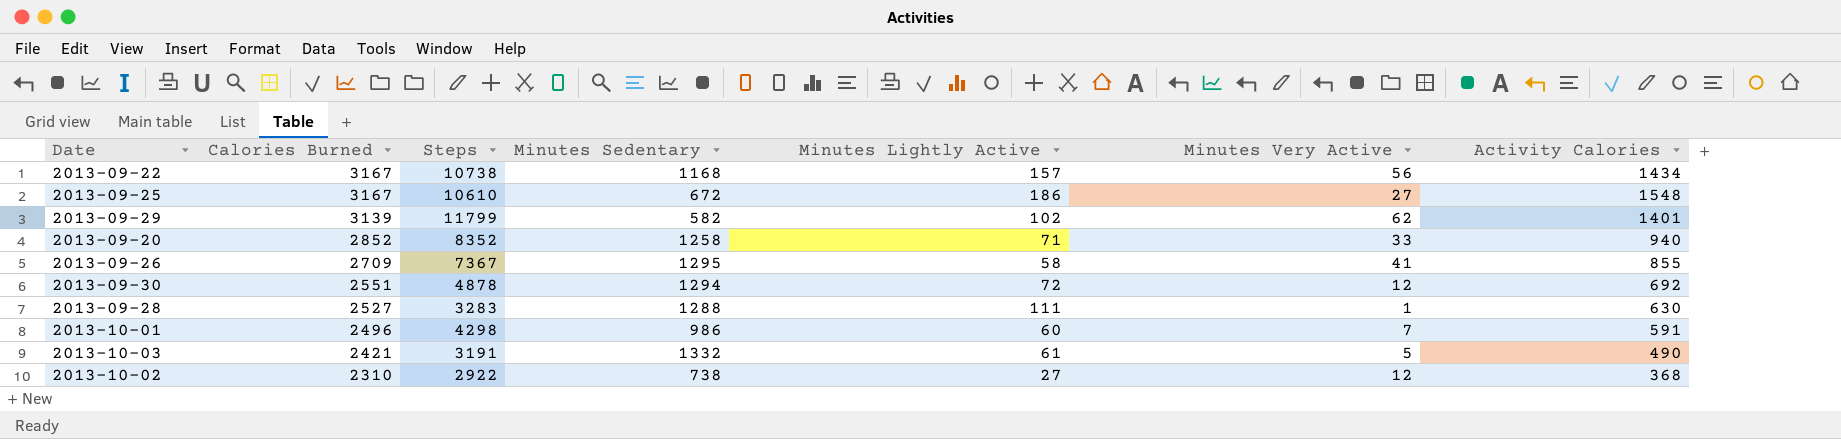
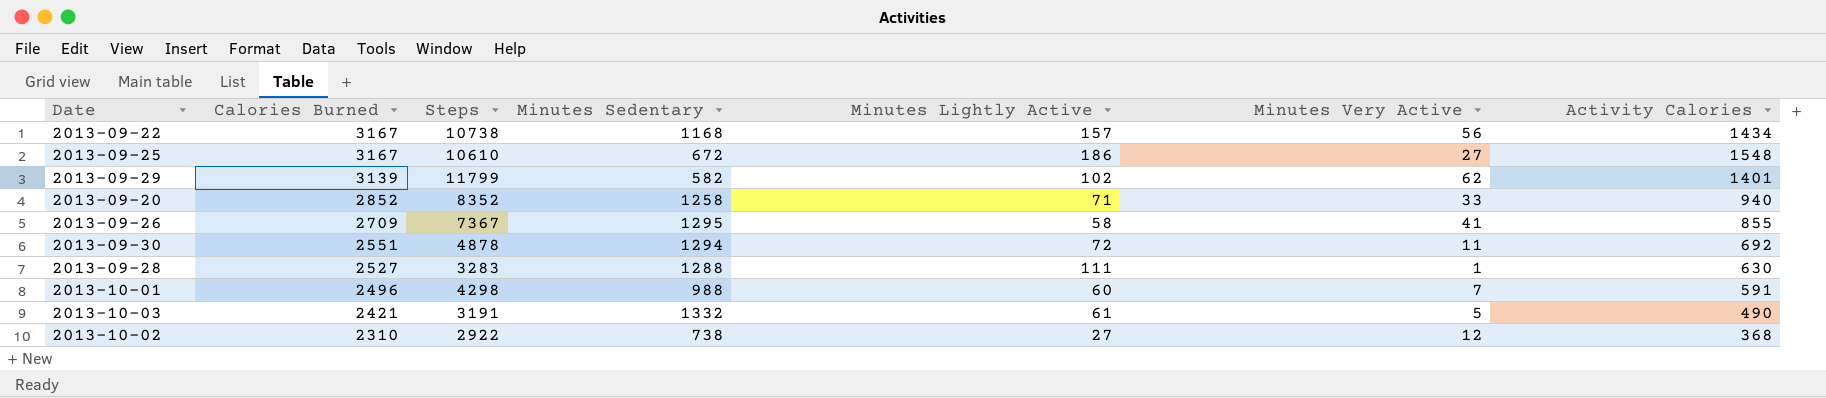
2013-09-30 | Minutes Very Active: 12 -> 11
2013-10-01 | Minutes Sedentary: 986 -> 988

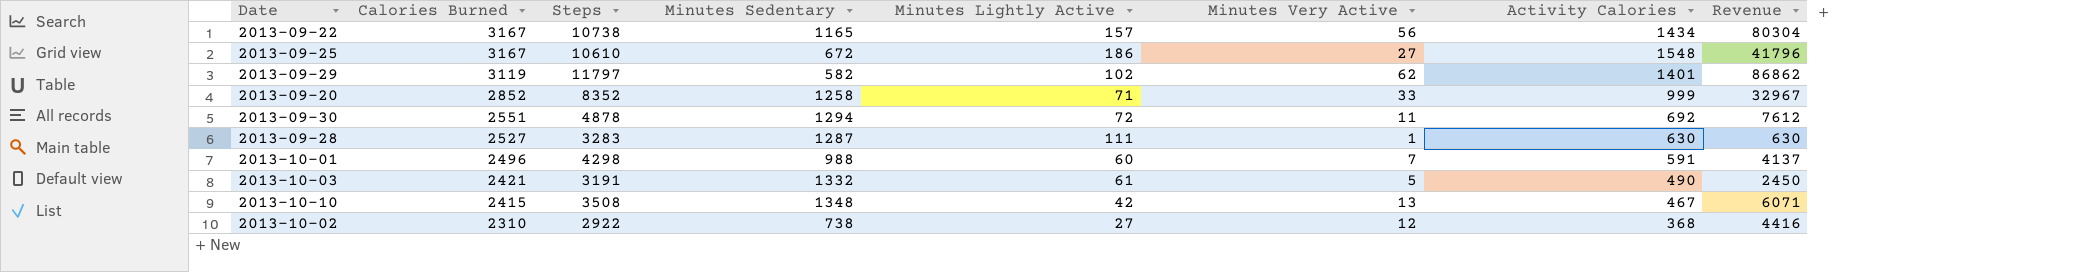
column Revenue | formula: none -> [Minutes Very Active] * [Activity Calories]
row 2013-09-26: 2709 | 7367 | 1295 | 58 | 41 | 855 -> none
2013-09-22 | Minutes Sedentary: 1168 -> 1165
2013-09-29 | Calories Burned: 3139 -> 3119
2013-09-29 | Steps: 11799 -> 11797
2013-09-20 | Activity Calories: 940 -> 999
2013-09-28 | Minutes Sedentary: 1288 -> 1287
row 2013-10-10: none -> 2415 | 3508 | 1348 | 42 | 13 | 467 | 6071

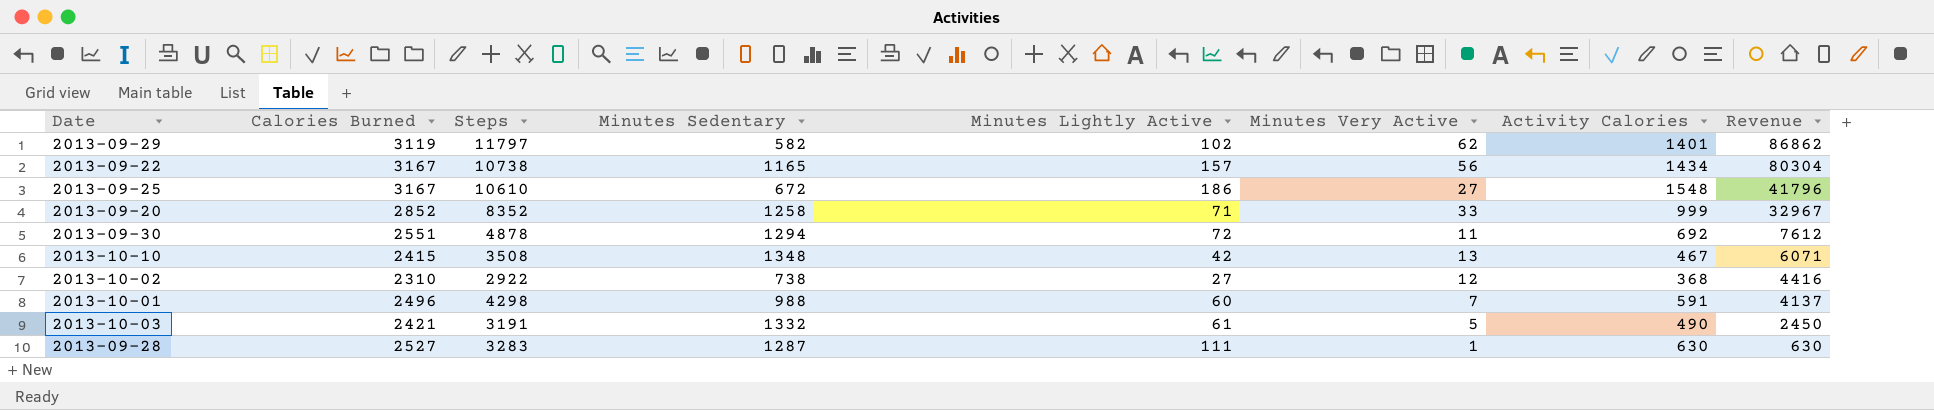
row order: Calories Burned descending -> Revenue descending

